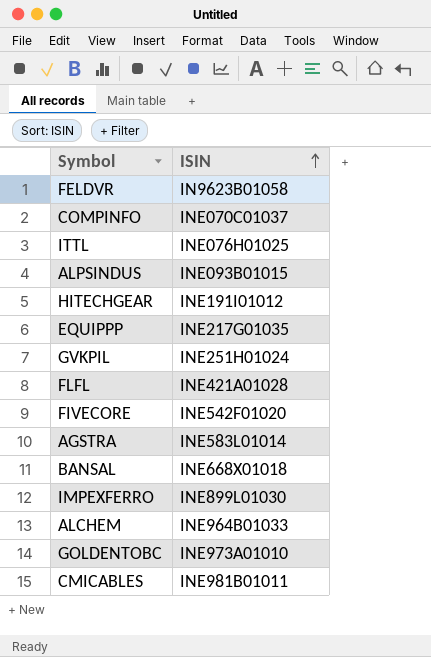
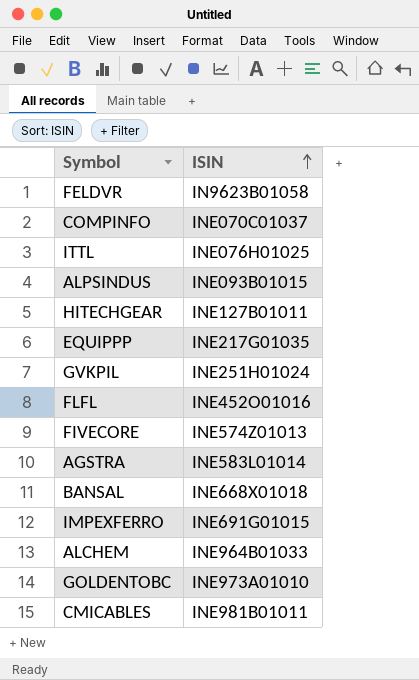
HITECHGEAR | ISIN: INE191I01012 -> INE127B01011
FLFL | ISIN: INE421A01028 -> INE452O01016
FIVECORE | ISIN: INE542F01020 -> INE574Z01013
IMPEXFERRO | ISIN: INE899L01030 -> INE691G01015

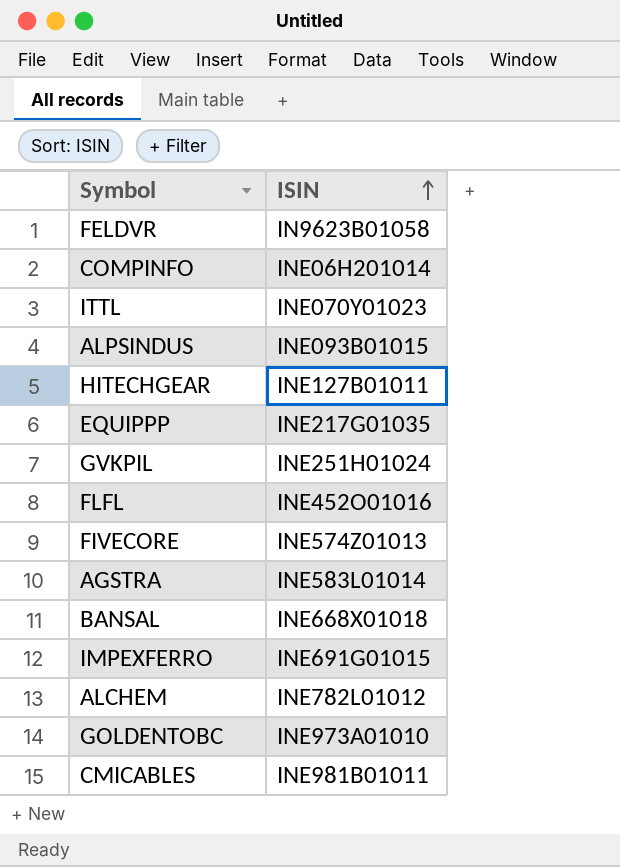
COMPINFO | ISIN: INE070C01037 -> INE06H201014
ITTL | ISIN: INE076H01025 -> INE070Y01023
ALCHEM | ISIN: INE964B01033 -> INE782L01012

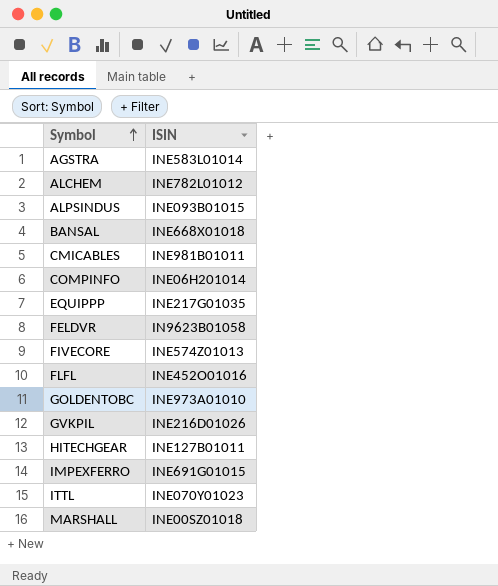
row order: ISIN ascending -> Symbol ascending
GVKPIL | ISIN: INE251H01024 -> INE216D01026
row MARSHALL: none -> INE00SZ01018

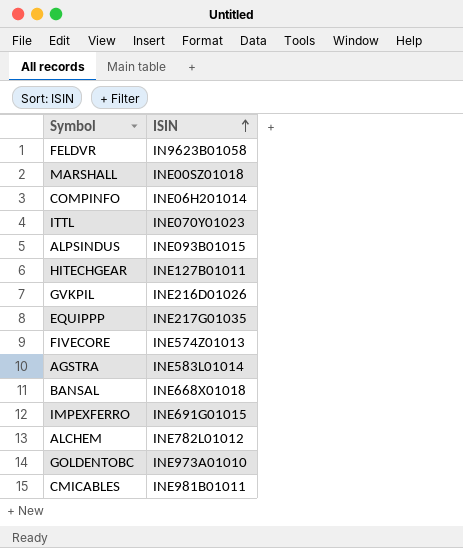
row order: Symbol ascending -> ISIN ascending
row FLFL: INE452O01016 -> none

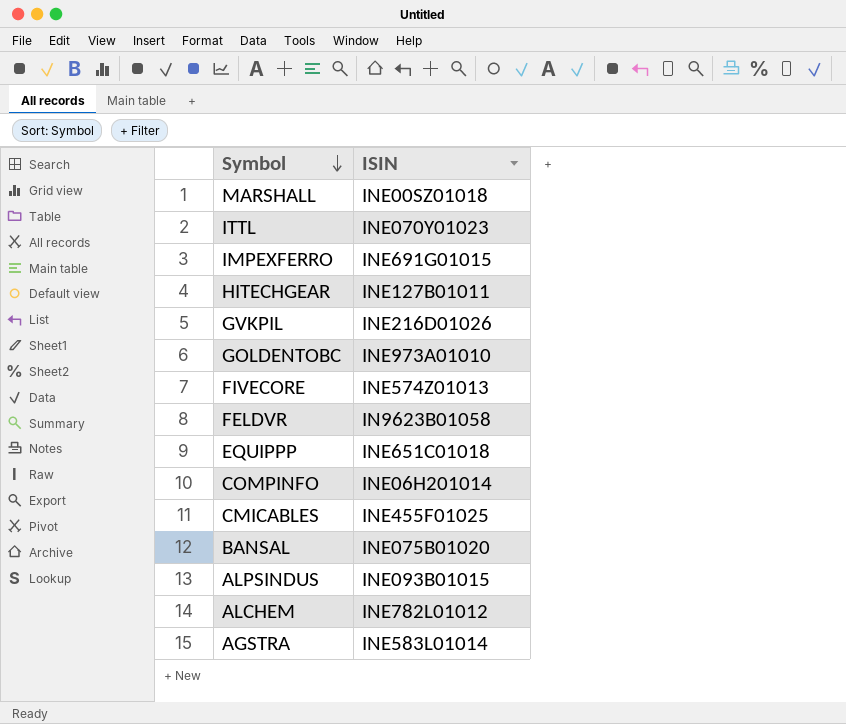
row order: ISIN ascending -> Symbol descending
EQUIPPP | ISIN: INE217G01035 -> INE651C01018
CMICABLES | ISIN: INE981B01011 -> INE455F01025
BANSAL | ISIN: INE668X01018 -> INE075B01020

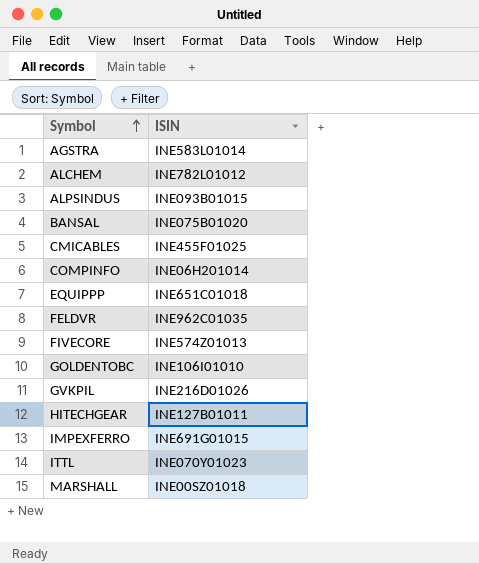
row order: Symbol descending -> Symbol ascending
FELDVR | ISIN: IN9623B01058 -> INE962C01035
GOLDENTOBC | ISIN: INE973A01010 -> INE106I01010

